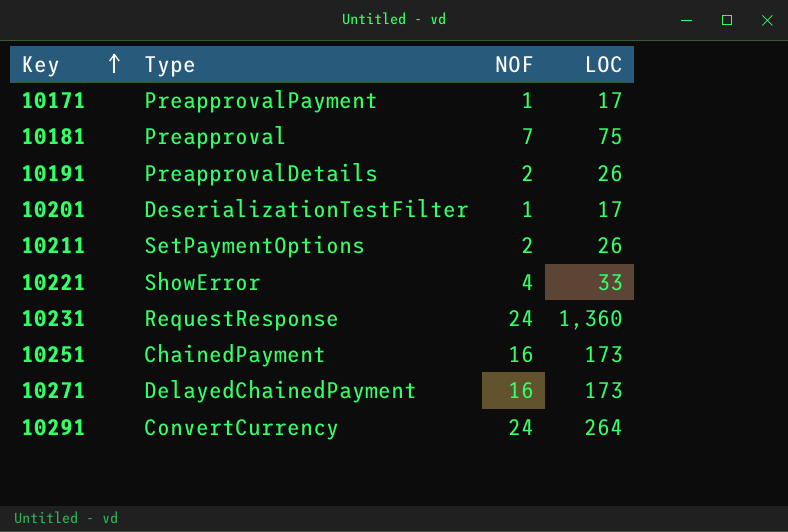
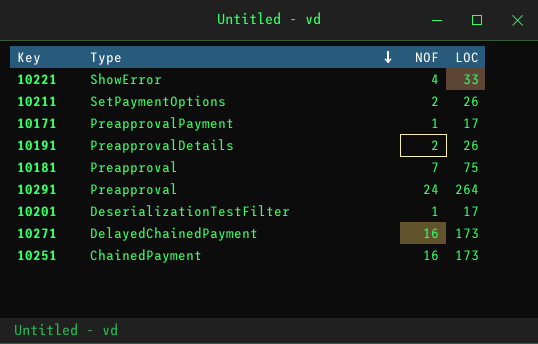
row order: Key ascending -> Type descending
row 10231: RequestResponse | 24 | 1,360 -> none
10291 | Type: ConvertCurrency -> Preapproval

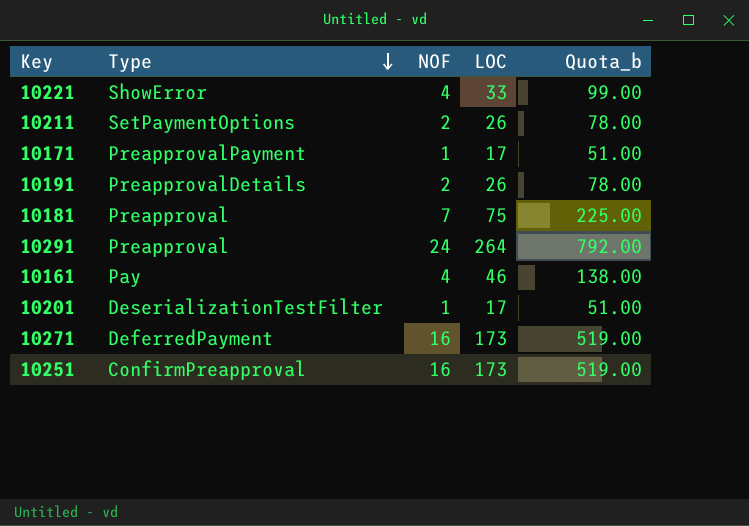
column Quota_b | formula: none -> [LOC] * 3
row 10161: none -> Pay | 4 | 46 | 138.00
10271 | Type: DelayedChainedPayment -> DeferredPayment
10251 | Type: ChainedPayment -> ConfirmPreapproval

